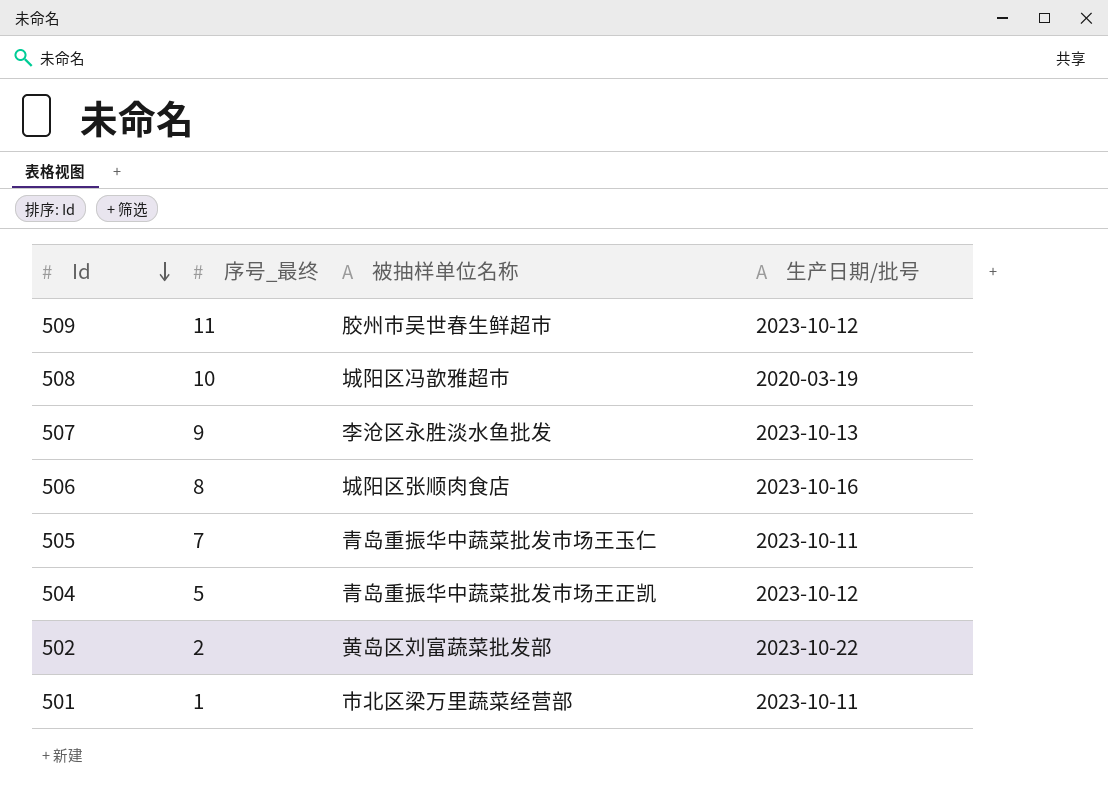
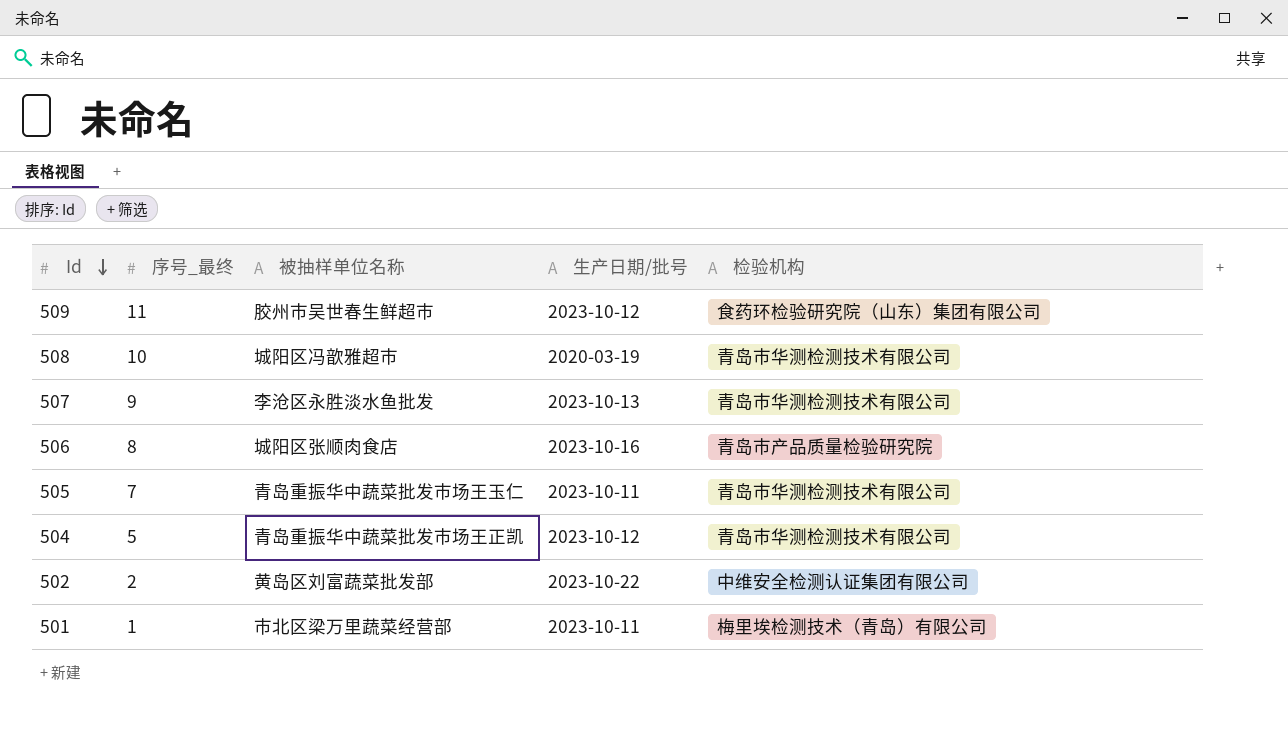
column 检验机构 | position: none -> 5

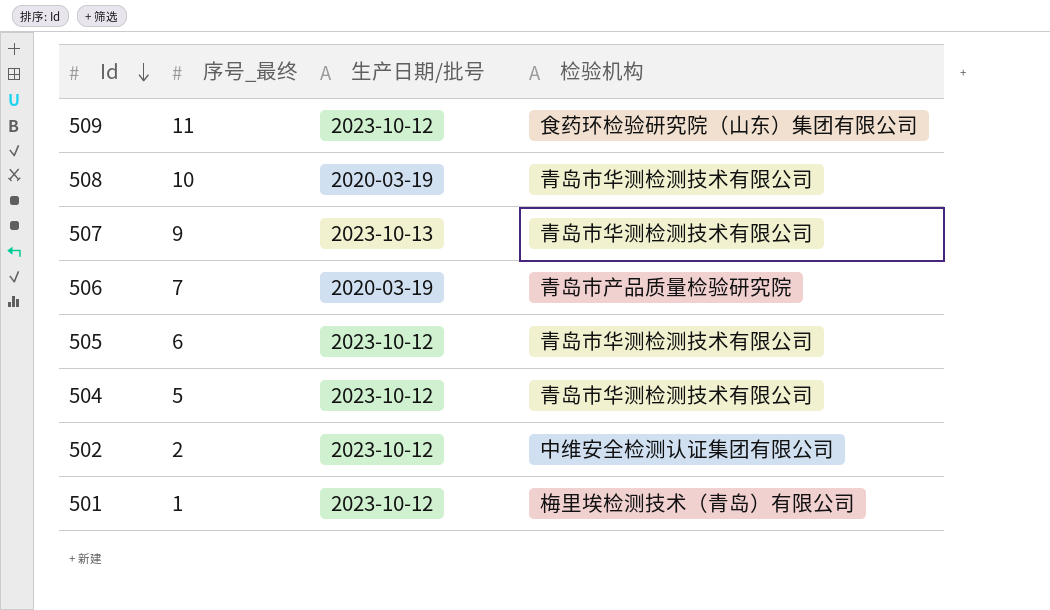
column 被抽样单位名称 | position: 3 -> none
506 | 序号_最终: 8 -> 7
506 | 生产日期/批号: 2023-10-16 -> 2020-03-19
505 | 序号_最终: 7 -> 6
505 | 生产日期/批号: 2023-10-11 -> 2023-10-12
502 | 生产日期/批号: 2023-10-22 -> 2023-10-12
501 | 生产日期/批号: 2023-10-11 -> 2023-10-12

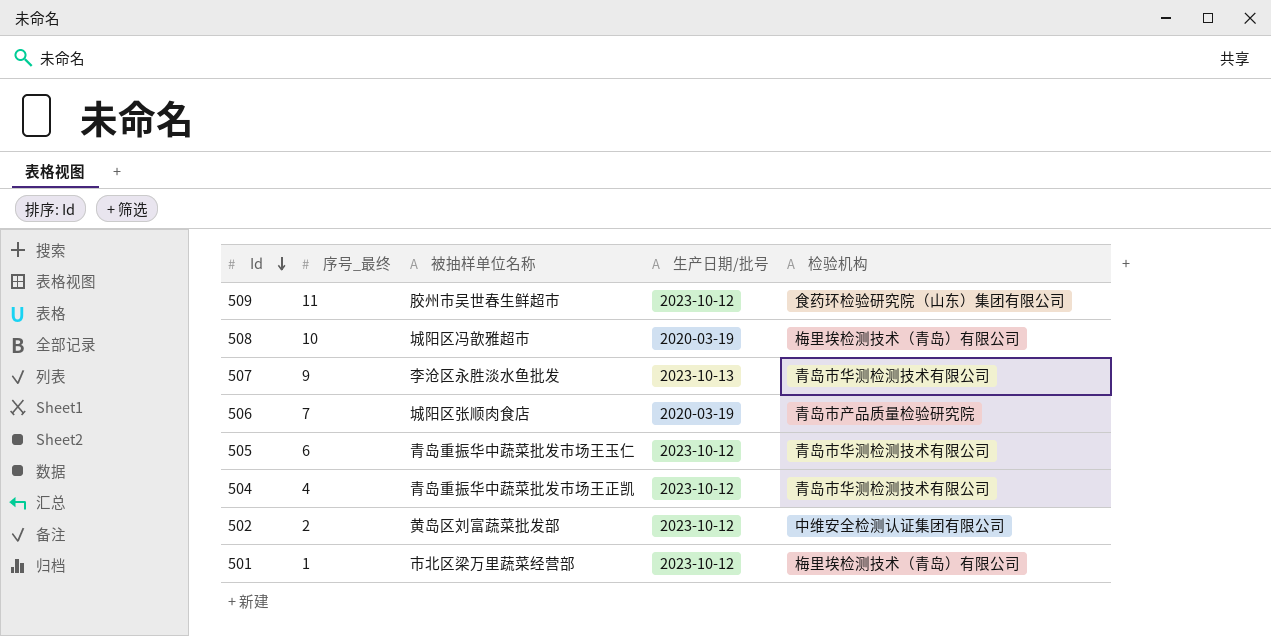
column 被抽样单位名称 | position: none -> 3
508 | 检验机构: 青岛市华测检测技术有限公司 -> 梅里埃检测技术（青岛）有限公司
504 | 序号_最终: 5 -> 4

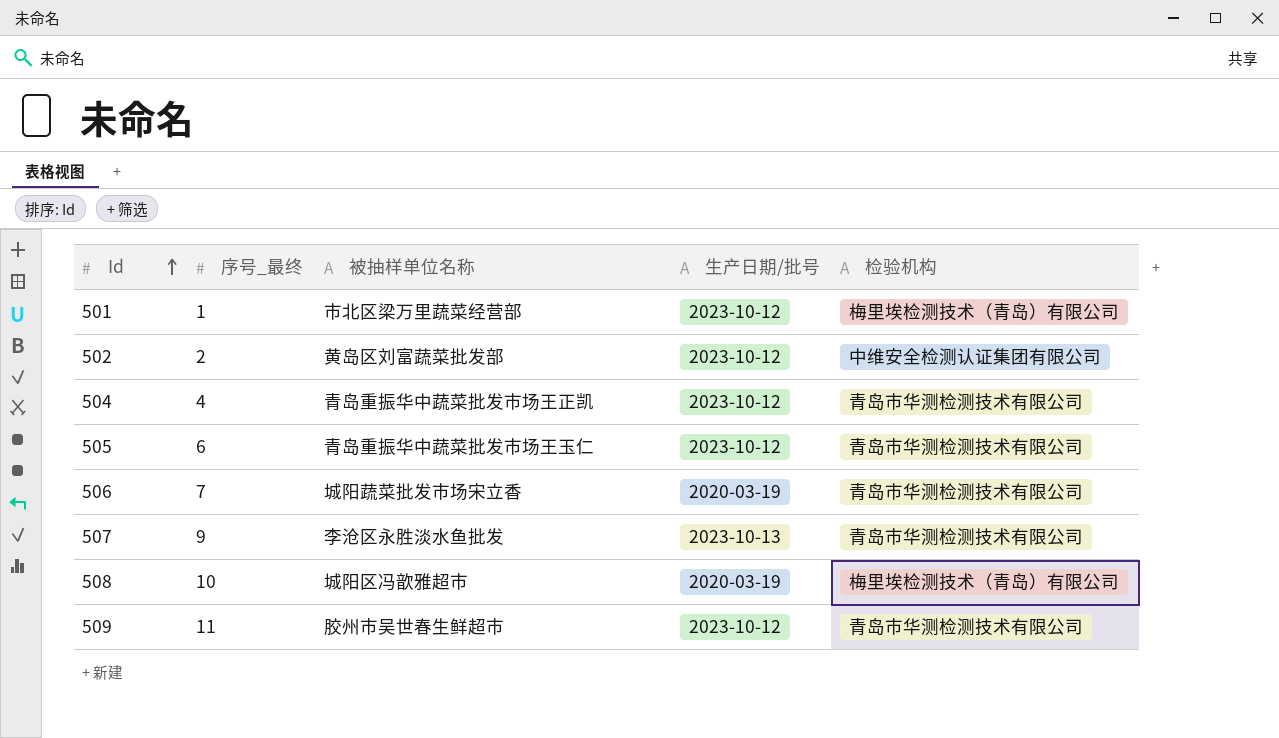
row order: Id descending -> Id ascending
506 | 被抽样单位名称: 城阳区张顺肉食店 -> 城阳蔬菜批发市场宋立香
506 | 检验机构: 青岛市产品质量检验研究院 -> 青岛市华测检测技术有限公司
509 | 检验机构: 食药环检验研究院（山东）集团有限公司 -> 青岛市华测检测技术有限公司

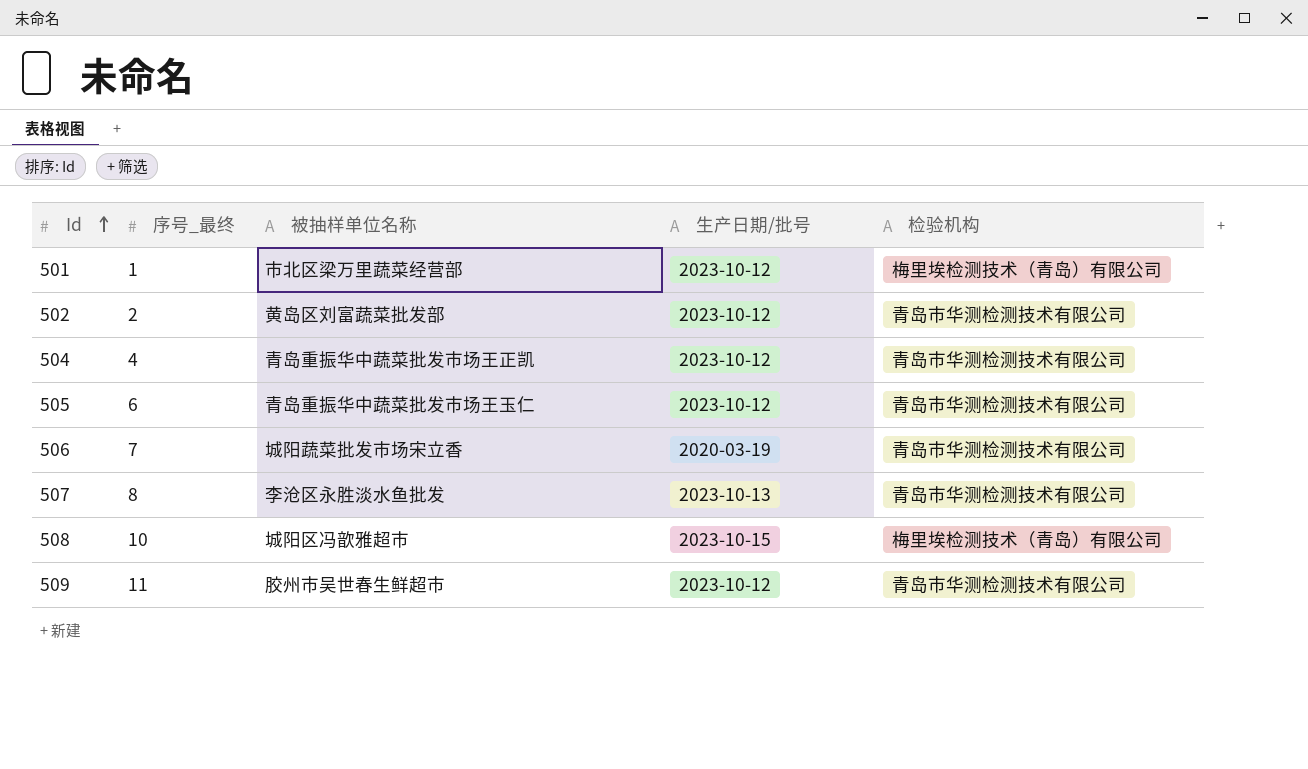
502 | 检验机构: 中维安全检测认证集团有限公司 -> 青岛市华测检测技术有限公司
507 | 序号_最终: 9 -> 8
508 | 生产日期/批号: 2020-03-19 -> 2023-10-15

